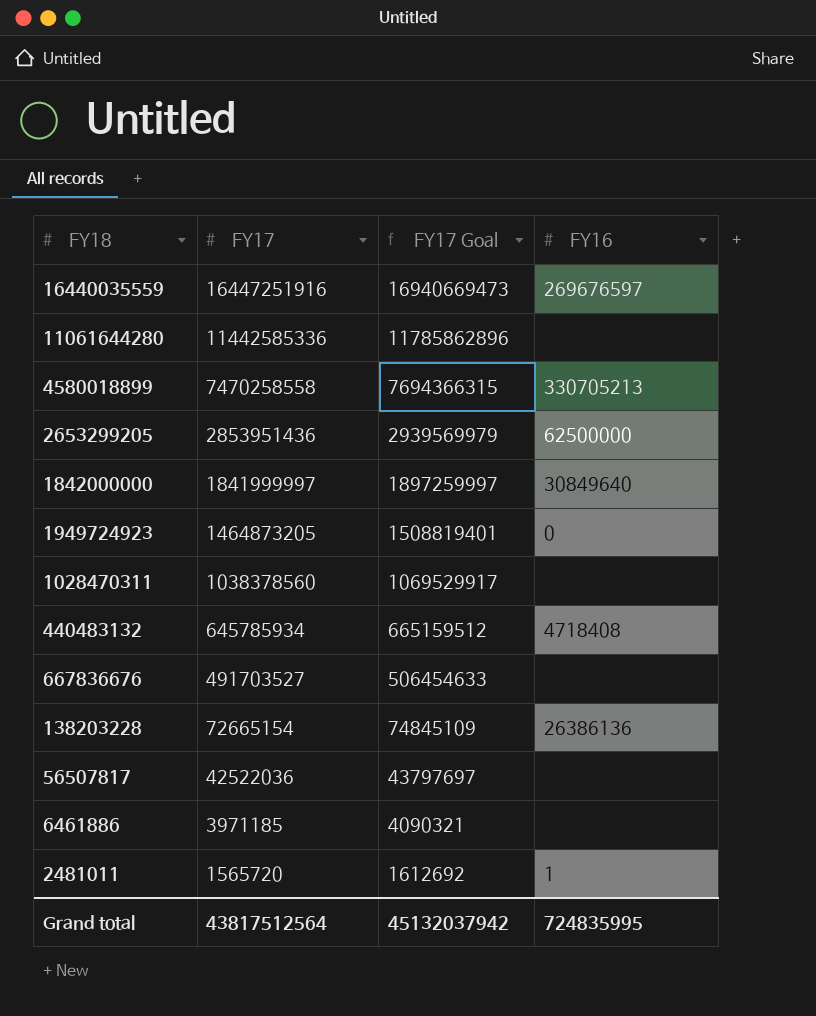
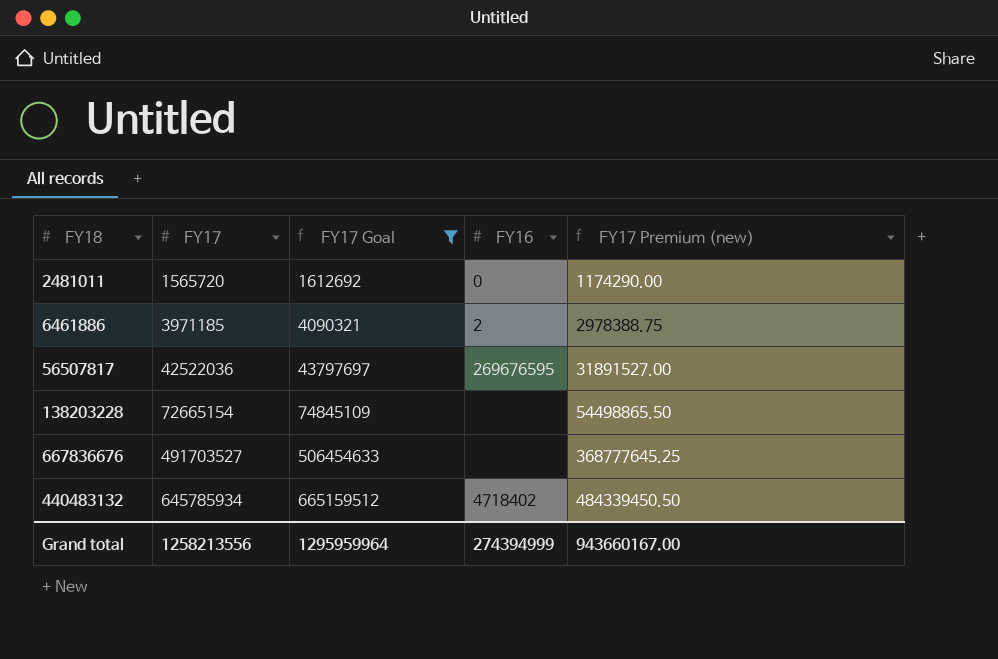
filter: none -> FY17 Goal <= 665159512
row order: FY17 descending -> FY17 ascending
column FY17 Premium (new) | formula: none -> [FY17] * 0.75
2481011 | FY16: 1 -> 0
6461886 | FY16: none -> 2
56507817 | FY16: none -> 269676595
138203228 | FY16: 26386136 -> none
440483132 | FY16: 4718408 -> 4718402
Grand total | FY17: 43817512564 -> 1258213556
Grand total | FY17 Goal: 45132037942 -> 1295959964
Grand total | FY16: 724835995 -> 274394999

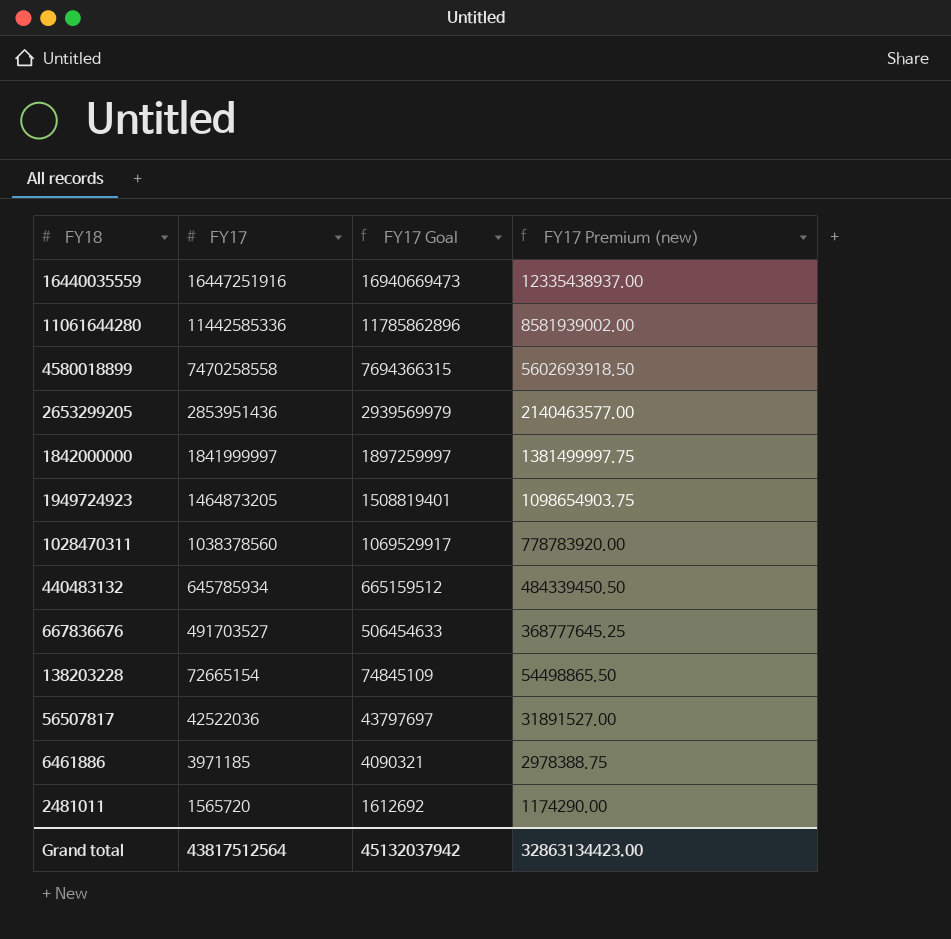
filter: FY17 Goal <= 665159512 -> none
row order: FY17 ascending -> FY17 descending
column FY16 | position: 4 -> none
Grand total | FY17: 1258213556 -> 43817512564
Grand total | FY17 Goal: 1295959964 -> 45132037942
Grand total | FY17 Premium (new): 943660167.00 -> 32863134423.00

